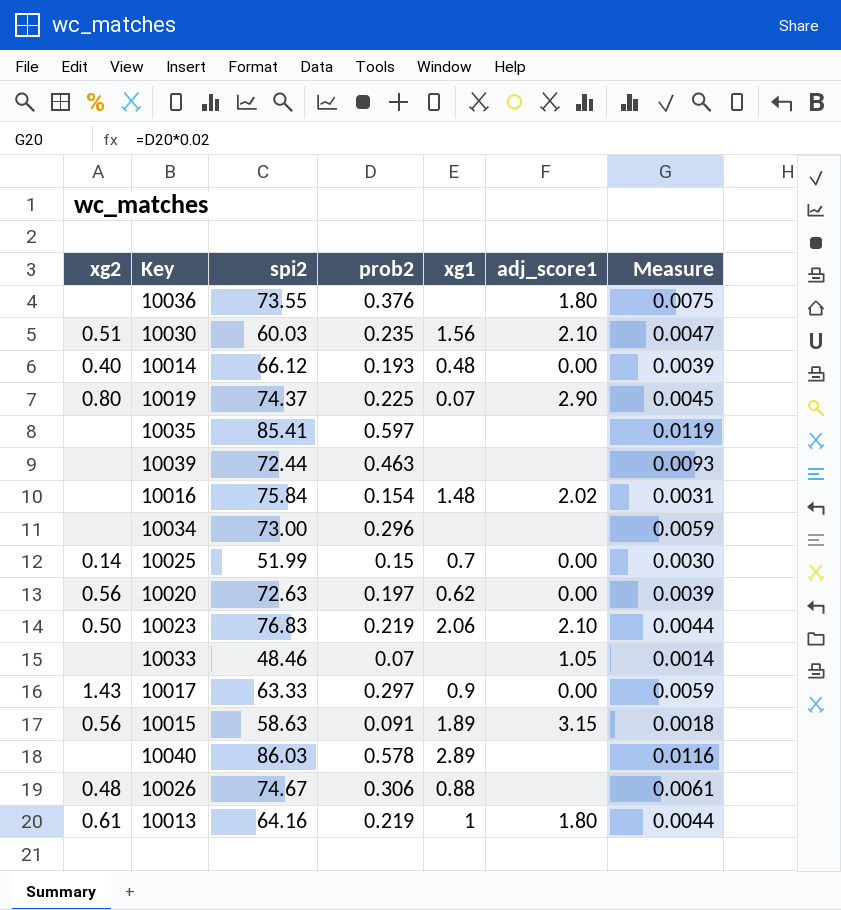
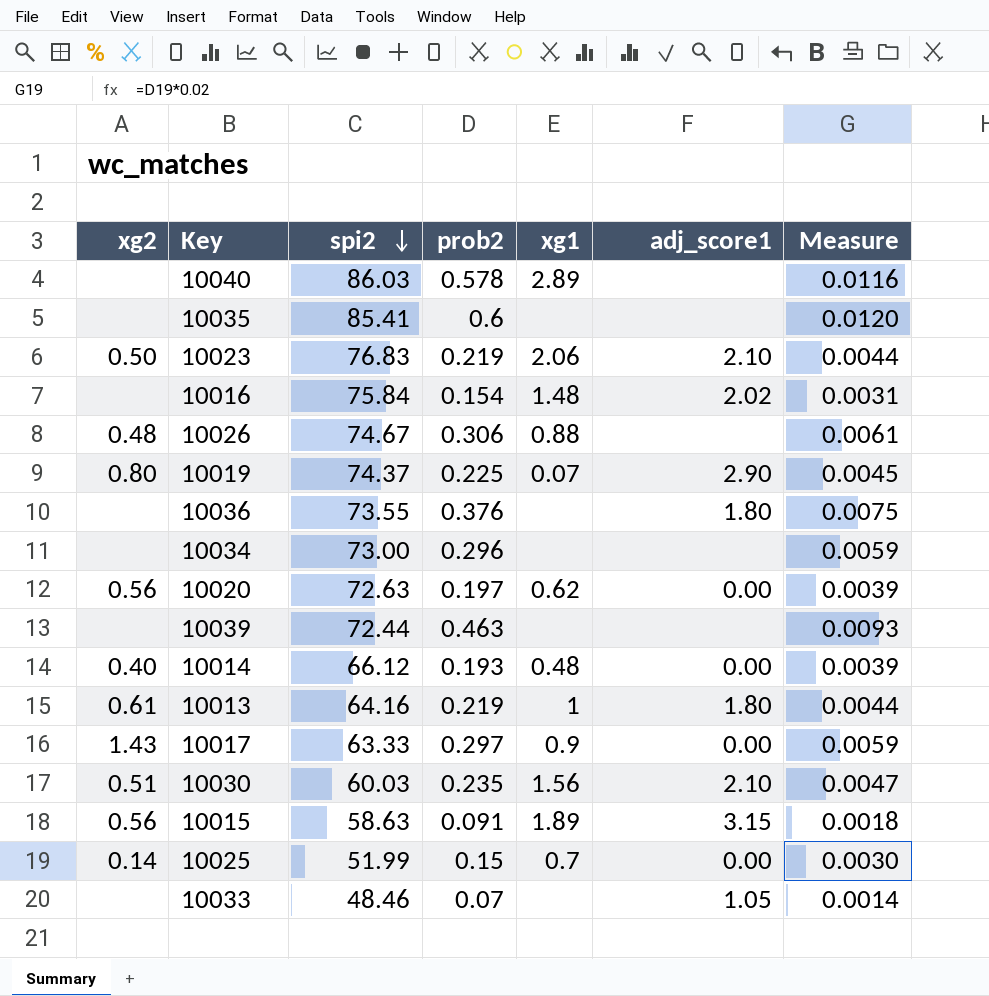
row order: none -> spi2 descending
10035 | prob2: 0.597 -> 0.6
10035 | Measure: 0.0119 -> 0.0120

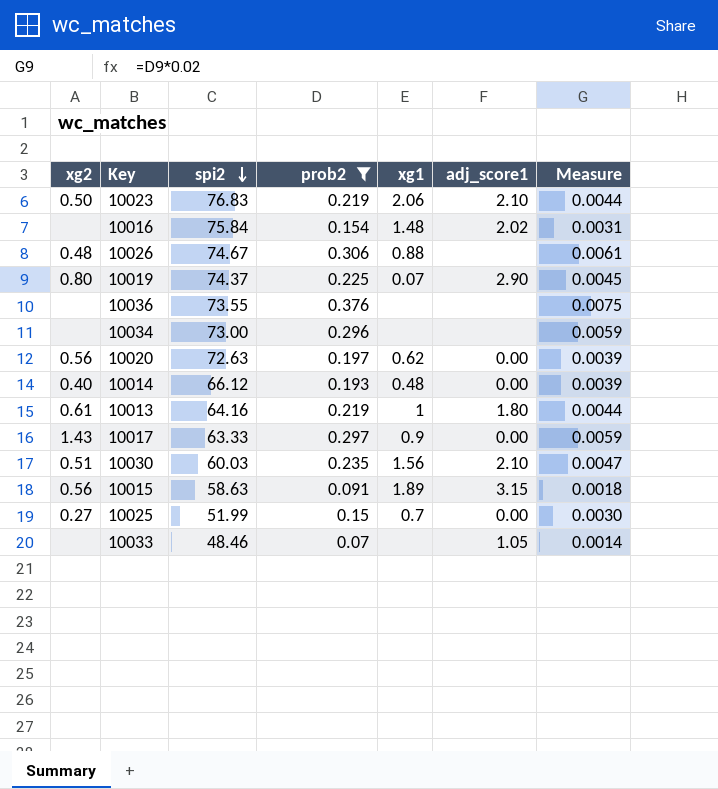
filter: none -> prob2 <= 0.376
10036 | adj_score1: 1.80 -> none
10025 | xg2: 0.14 -> 0.27

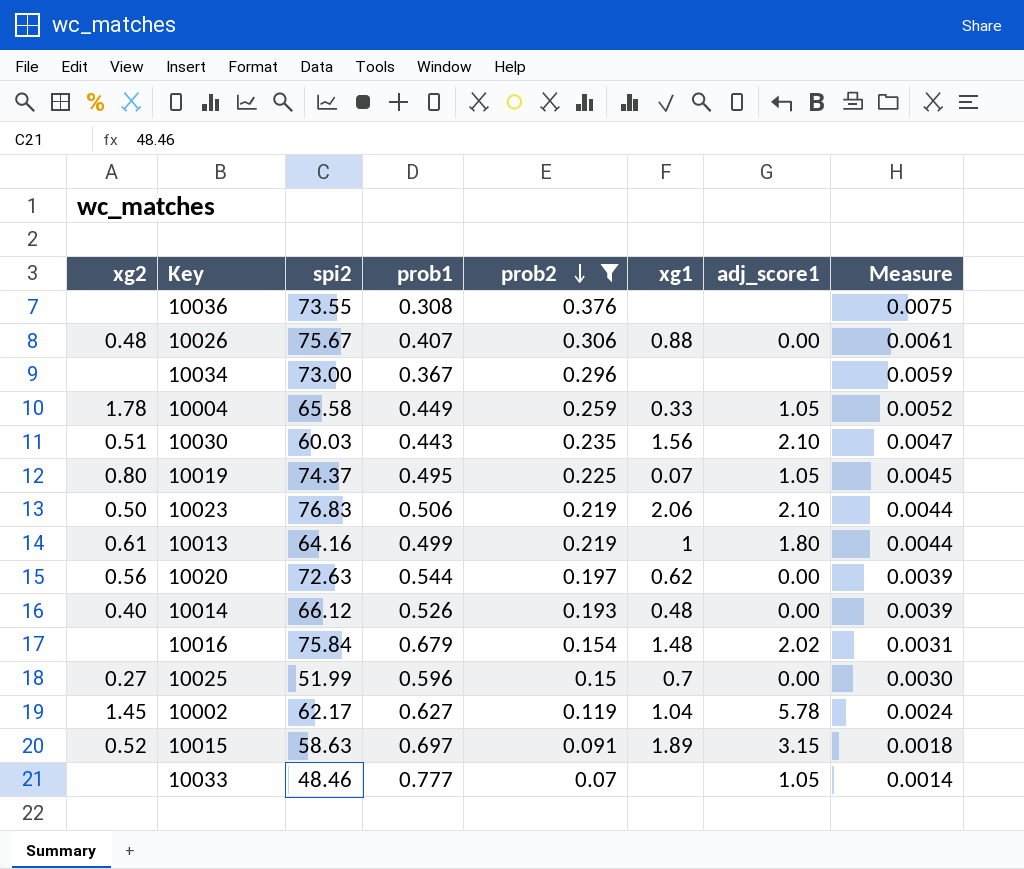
row order: spi2 descending -> prob2 descending
column prob1 | position: none -> 4
row 10017: 1.43 | 63.33 | 0.297 | 0.9 | 0.00 | 0.0059 -> none
10026 | spi2: 74.67 -> 75.67
10026 | adj_score1: none -> 0.00
row 10004: none -> 1.78 | 65.58 | 0.449 | 0.259 | 0.33 | 1.05 | 0.0052
10019 | adj_score1: 2.90 -> 1.05
row 10002: none -> 1.45 | 62.17 | 0.627 | 0.119 | 1.04 | 5.78 | 0.0024
10015 | xg2: 0.56 -> 0.52

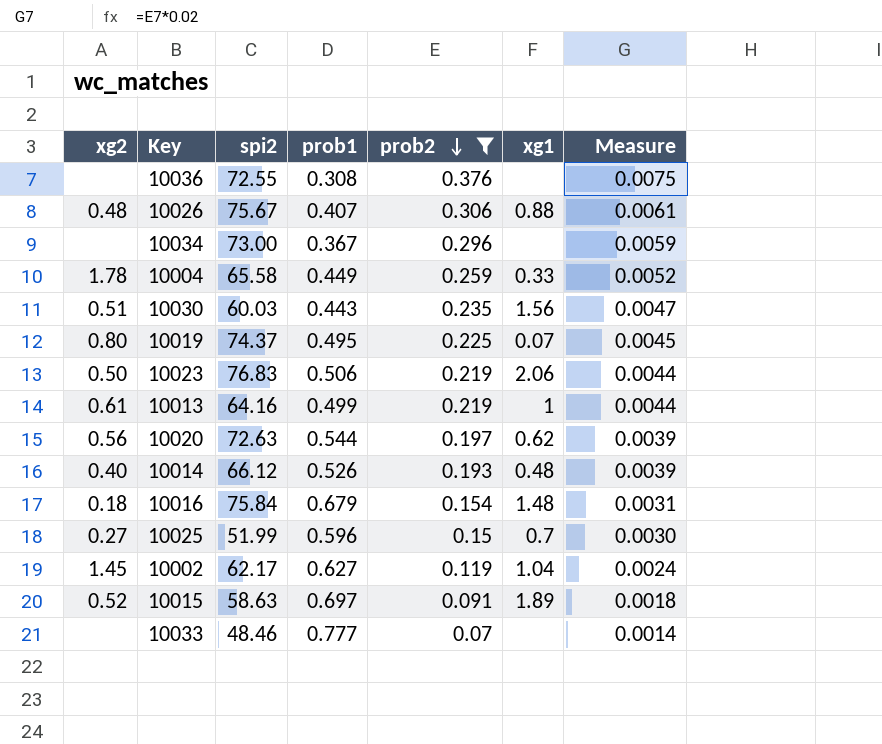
column adj_score1 | position: 7 -> none
10036 | spi2: 73.55 -> 72.55
10016 | xg2: none -> 0.18

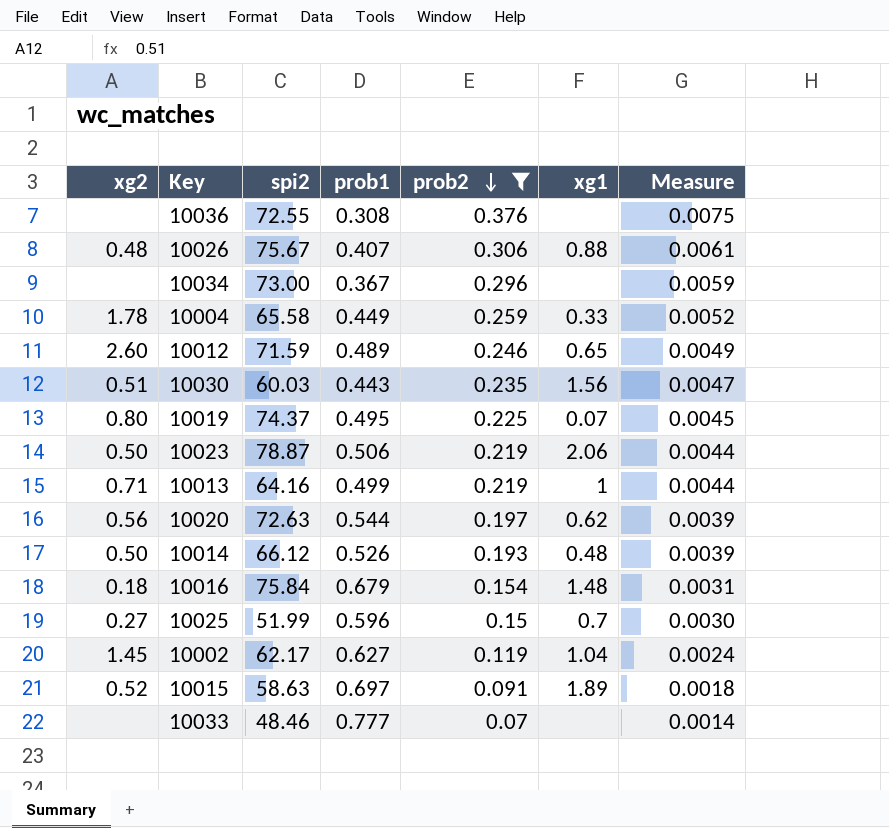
row 10012: none -> 2.60 | 71.59 | 0.489 | 0.246 | 0.65 | 0.0049
10023 | spi2: 76.83 -> 78.87
10013 | xg2: 0.61 -> 0.71
10014 | xg2: 0.40 -> 0.50

